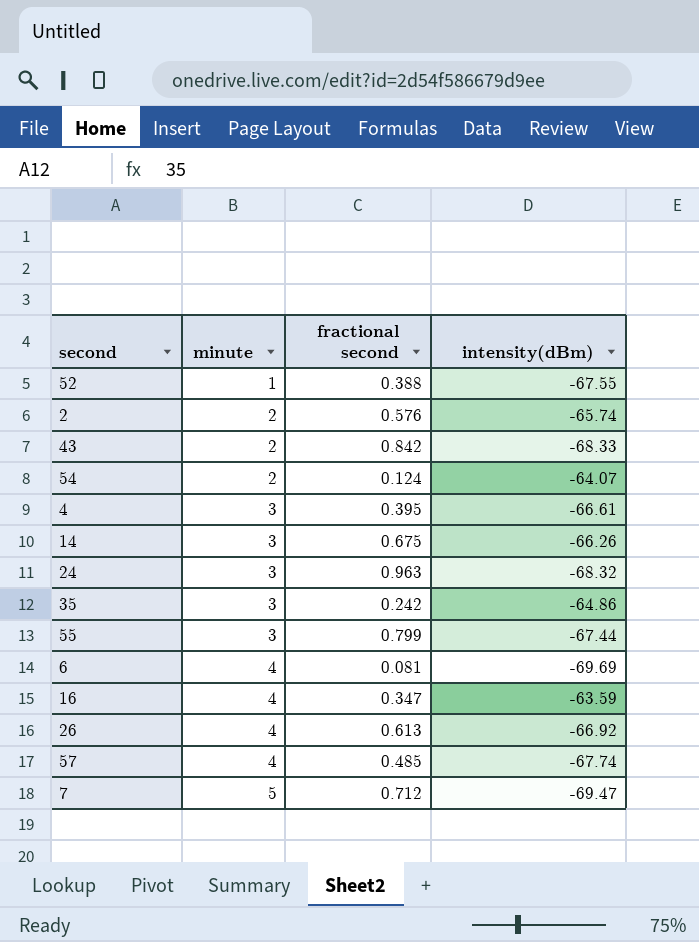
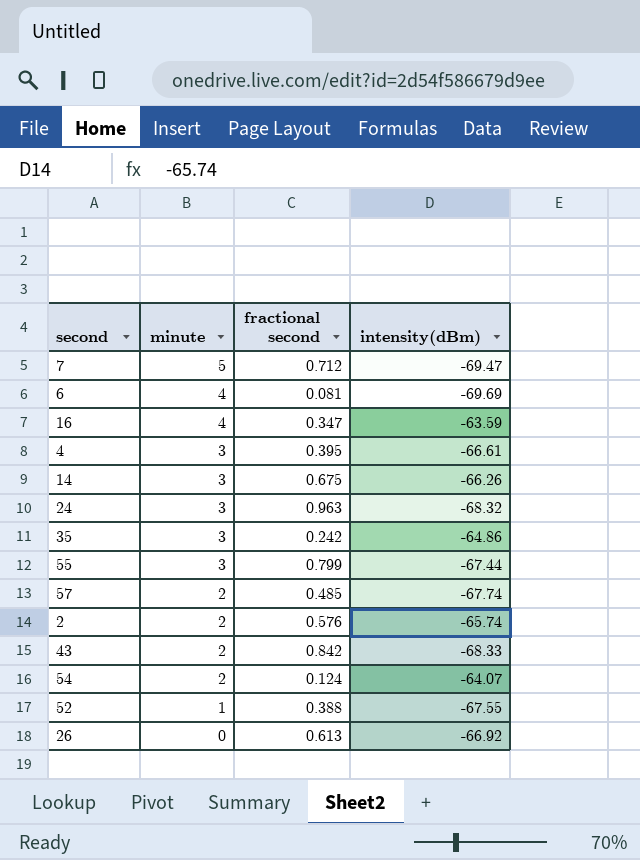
row order: minute ascending -> minute descending
57 | minute: 4 -> 2
26 | minute: 4 -> 0

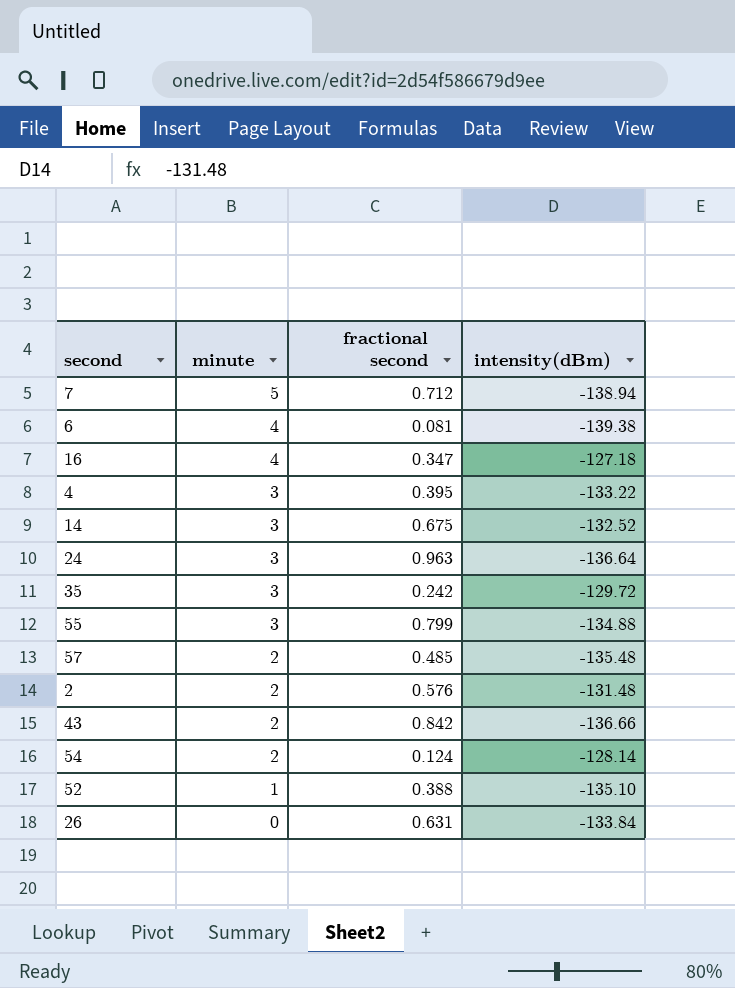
7 | intensity(dBm): -69.47 -> -138.94
6 | intensity(dBm): -69.69 -> -139.38
16 | intensity(dBm): -63.59 -> -127.18
4 | intensity(dBm): -66.61 -> -133.22
14 | intensity(dBm): -66.26 -> -132.52
24 | intensity(dBm): -68.32 -> -136.64
35 | intensity(dBm): -64.86 -> -129.72
55 | intensity(dBm): -67.44 -> -134.88
57 | intensity(dBm): -67.74 -> -135.48
2 | intensity(dBm): -65.74 -> -131.48
43 | intensity(dBm): -68.33 -> -136.66
54 | intensity(dBm): -64.07 -> -128.14
52 | intensity(dBm): -67.55 -> -135.10
26 | fractional second: 0.613 -> 0.631
26 | intensity(dBm): -66.92 -> -133.84

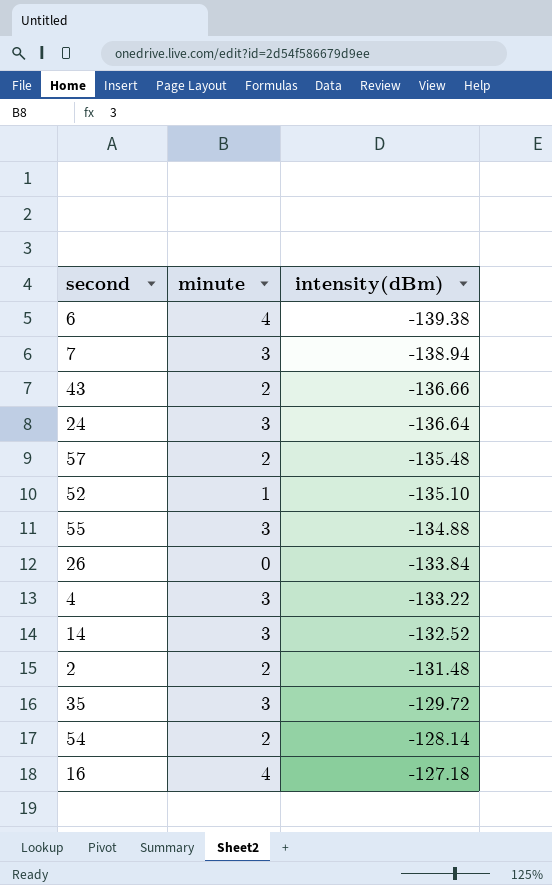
row order: minute descending -> intensity(dBm) ascending
column fractional second | position: 3 -> none
7 | minute: 5 -> 3

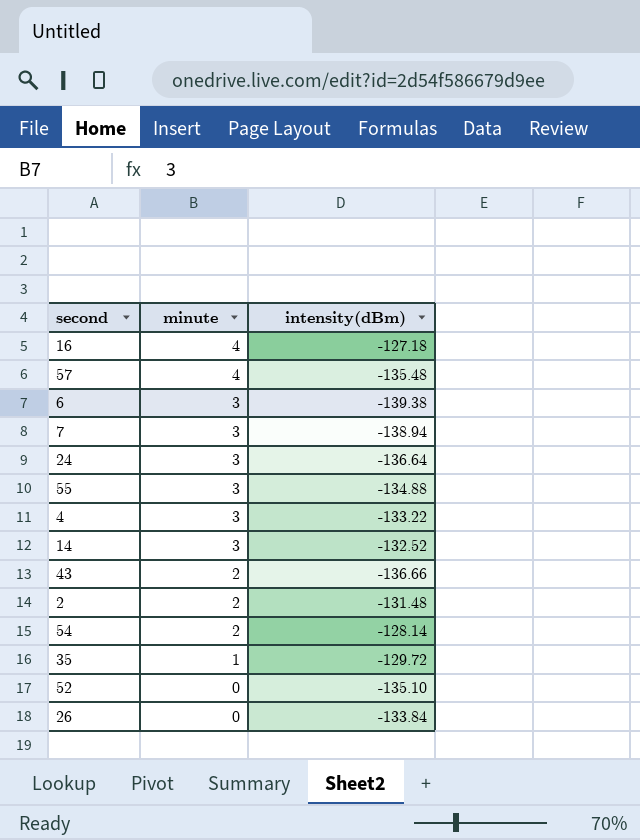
row order: intensity(dBm) ascending -> minute descending
57 | minute: 2 -> 4
6 | minute: 4 -> 3
35 | minute: 3 -> 1
52 | minute: 1 -> 0

